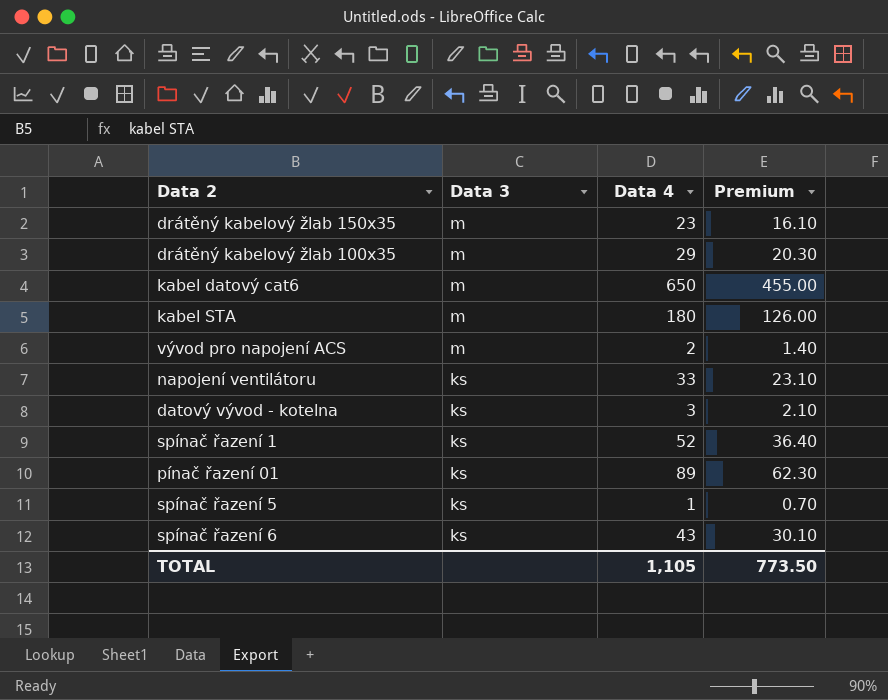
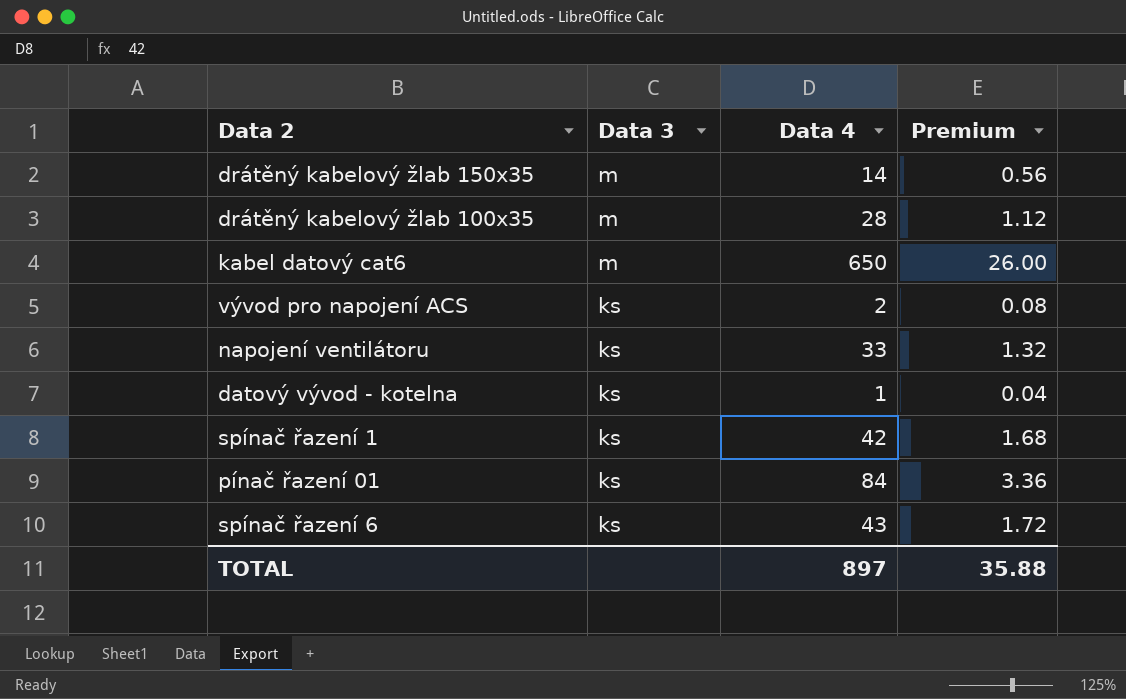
column Premium | formula: [Data 4] * 0.7 -> [Data 4] * 0.04
row kabel STA: m | 180 | 126.00 -> none
row spínač řazení 5: ks | 1 | 0.70 -> none
drátěný kabelový žlab 150x35 | Data 4: 23 -> 14
drátěný kabelový žlab 100x35 | Data 4: 29 -> 28
vývod pro napojení ACS | Data 3: m -> ks
datový vývod - kotelna | Data 4: 3 -> 1
spínač řazení 1 | Data 4: 52 -> 42
pínač řazení 01 | Data 4: 89 -> 84
TOTAL | Data 4: 1,105 -> 897
TOTAL | Premium: 773.50 -> 35.88

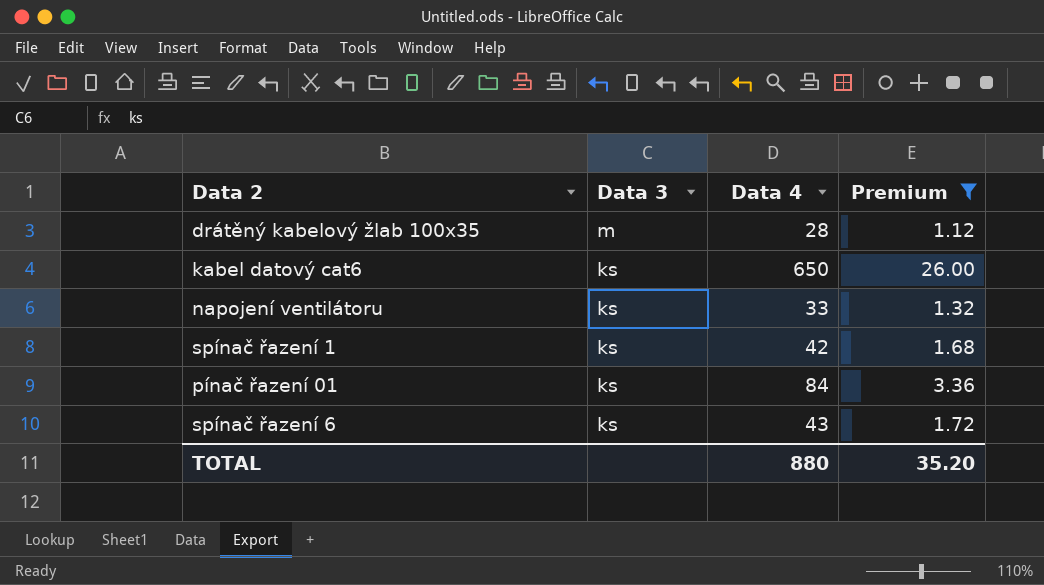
filter: none -> Premium >= 1.12
kabel datový cat6 | Data 3: m -> ks
TOTAL | Data 4: 897 -> 880
TOTAL | Premium: 35.88 -> 35.20

